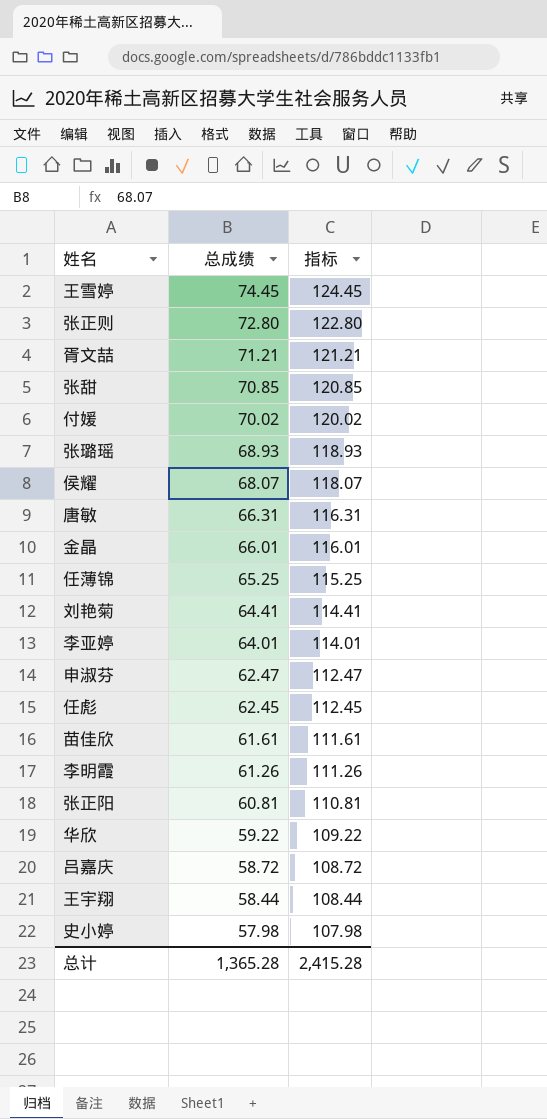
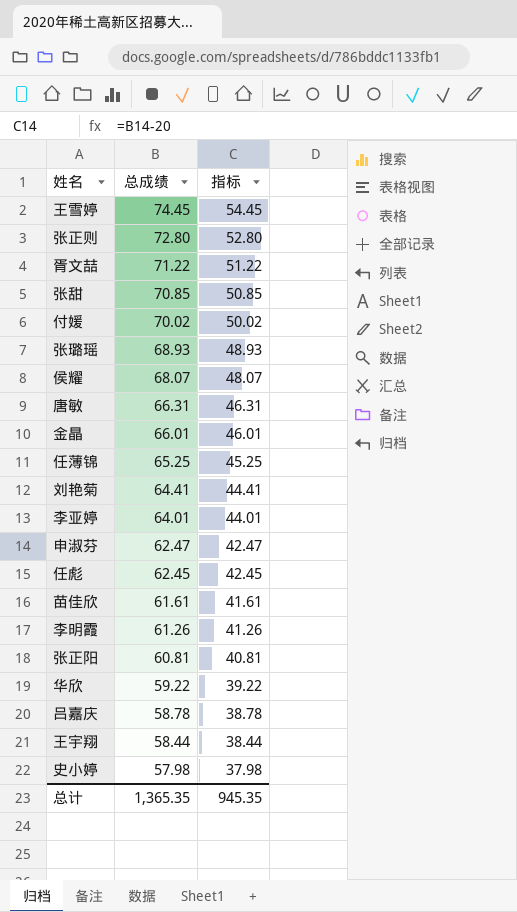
column 指标 | formula: [总成绩] + 50 -> [总成绩] - 20
胥文喆 | 总成绩: 71.21 -> 71.22
吕嘉庆 | 总成绩: 58.72 -> 58.78
总计 | 总成绩: 1,365.28 -> 1,365.35
总计 | 指标: 2,415.28 -> 945.35

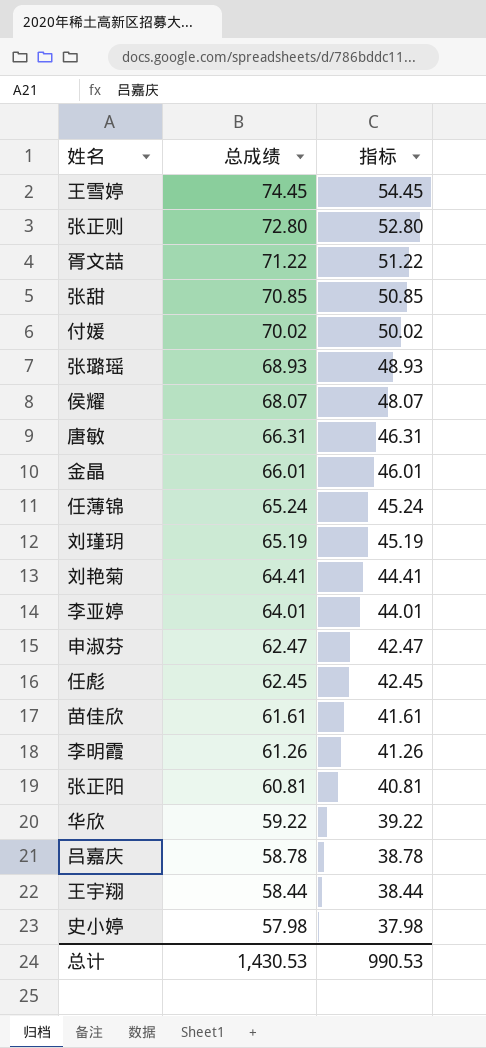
任薄锦 | 总成绩: 65.25 -> 65.24
任薄锦 | 指标: 45.25 -> 45.24
row 刘瑾玥: none -> 65.19 | 45.19
总计 | 总成绩: 1,365.35 -> 1,430.53
总计 | 指标: 945.35 -> 990.53

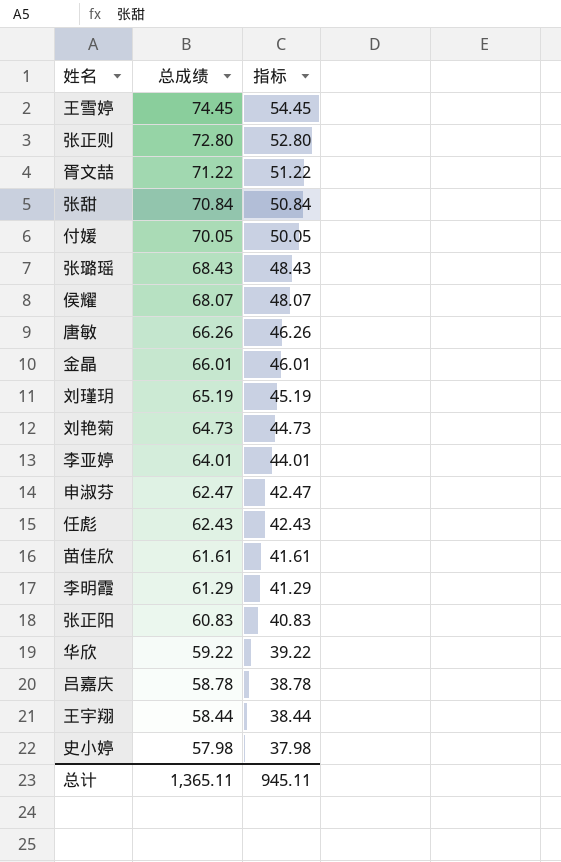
row 任薄锦: 65.24 | 45.24 -> none
张甜 | 总成绩: 70.85 -> 70.84
张甜 | 指标: 50.85 -> 50.84
付媛 | 总成绩: 70.02 -> 70.05
付媛 | 指标: 50.02 -> 50.05
张璐瑶 | 总成绩: 68.93 -> 68.43
张璐瑶 | 指标: 48.93 -> 48.43
唐敏 | 总成绩: 66.31 -> 66.26
唐敏 | 指标: 46.31 -> 46.26
刘艳菊 | 总成绩: 64.41 -> 64.73
刘艳菊 | 指标: 44.41 -> 44.73
任彪 | 总成绩: 62.45 -> 62.43
任彪 | 指标: 42.45 -> 42.43
李明霞 | 总成绩: 61.26 -> 61.29
李明霞 | 指标: 41.26 -> 41.29
张正阳 | 总成绩: 60.81 -> 60.83
张正阳 | 指标: 40.81 -> 40.83
总计 | 总成绩: 1,430.53 -> 1,365.11
总计 | 指标: 990.53 -> 945.11

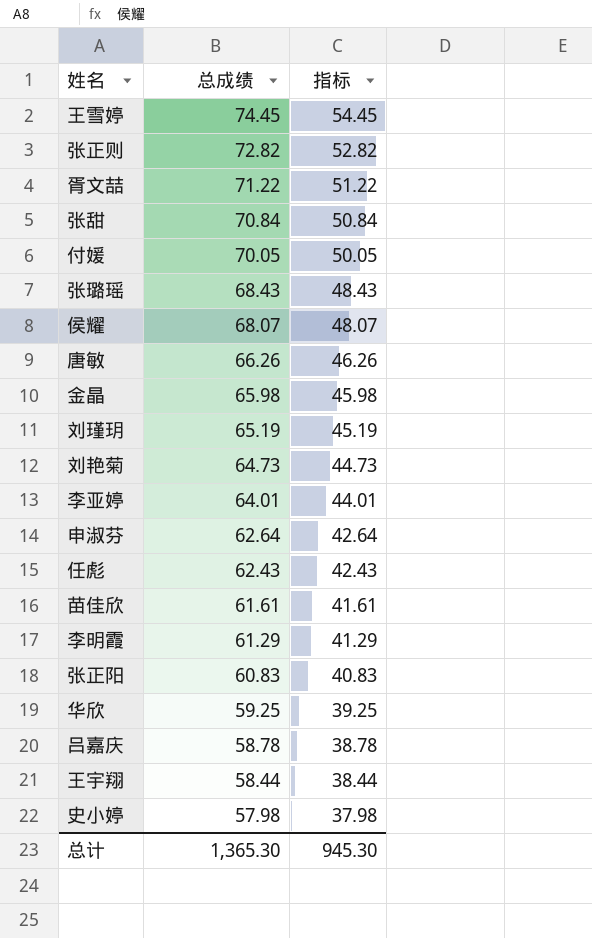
张正则 | 总成绩: 72.80 -> 72.82
张正则 | 指标: 52.80 -> 52.82
金晶 | 总成绩: 66.01 -> 65.98
金晶 | 指标: 46.01 -> 45.98
申淑芬 | 总成绩: 62.47 -> 62.64
申淑芬 | 指标: 42.47 -> 42.64
华欣 | 总成绩: 59.22 -> 59.25
华欣 | 指标: 39.22 -> 39.25
总计 | 总成绩: 1,365.11 -> 1,365.30
总计 | 指标: 945.11 -> 945.30

